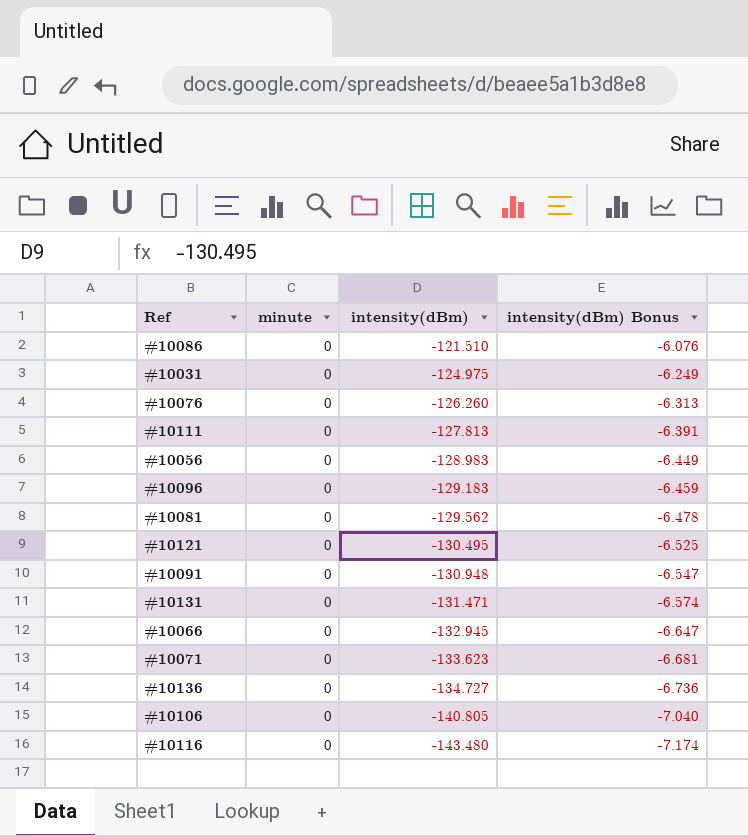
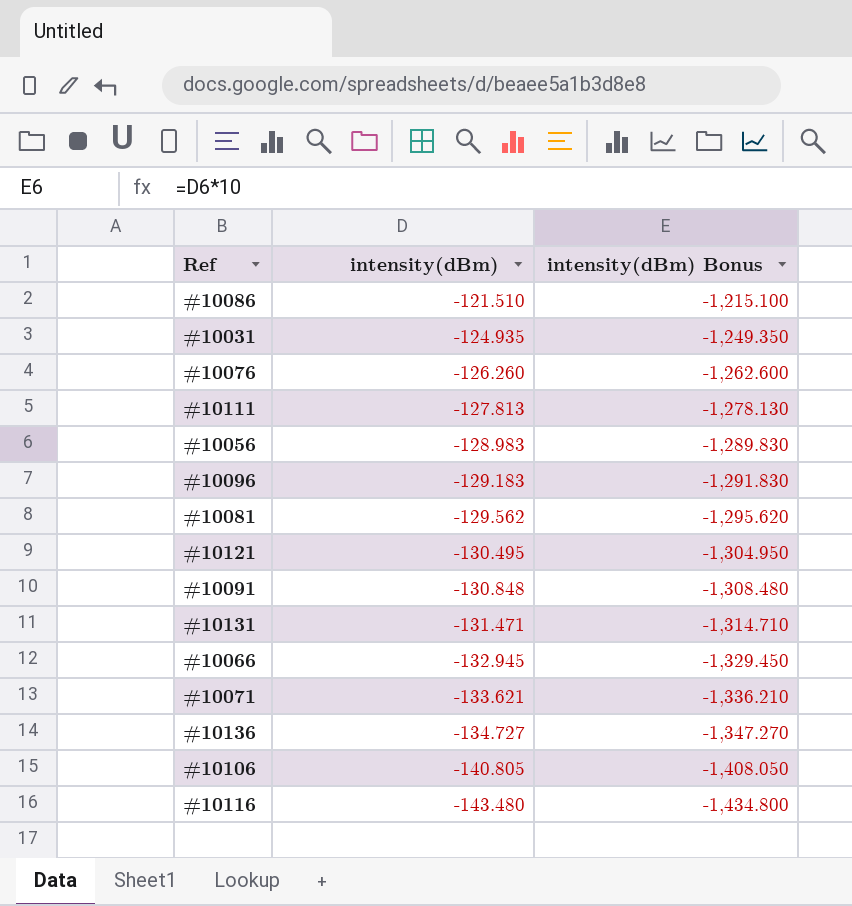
column minute | position: 2 -> none
column intensity(dBm) Bonus | formula: [intensity(dBm)] * 0.05 -> [intensity(dBm)] * 10
#10031 | intensity(dBm): -124.975 -> -124.935
#10091 | intensity(dBm): -130.948 -> -130.848
#10071 | intensity(dBm): -133.623 -> -133.621

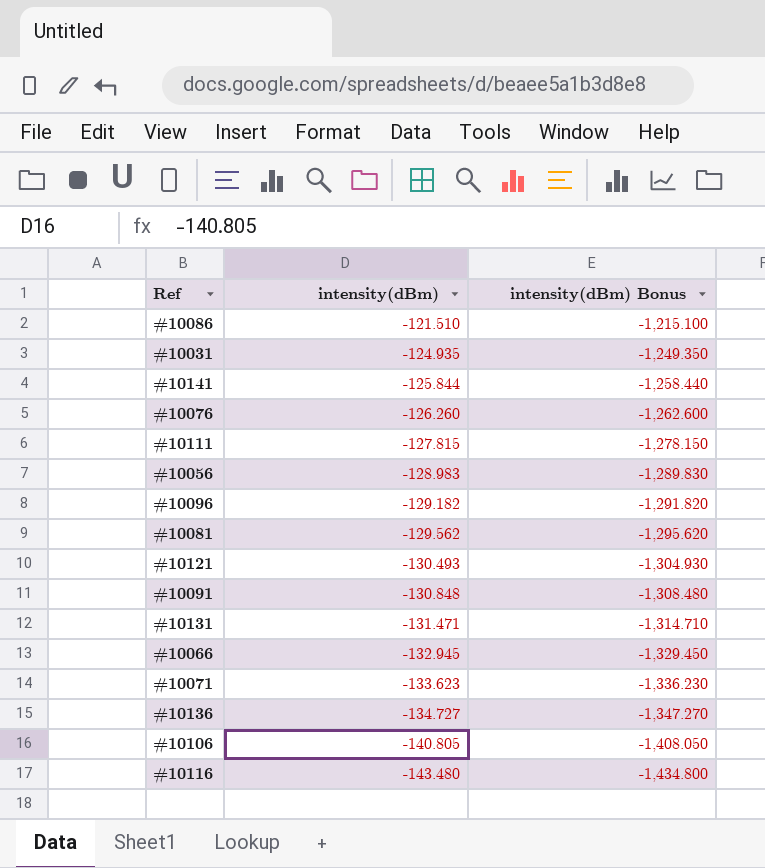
row #10141: none -> -125.844 | -1,258.440
#10111 | intensity(dBm): -127.813 -> -127.815
#10111 | intensity(dBm) Bonus: -1,278.130 -> -1,278.150
#10096 | intensity(dBm): -129.183 -> -129.182
#10096 | intensity(dBm) Bonus: -1,291.830 -> -1,291.820
#10121 | intensity(dBm): -130.495 -> -130.493
#10121 | intensity(dBm) Bonus: -1,304.950 -> -1,304.930
#10071 | intensity(dBm): -133.621 -> -133.623
#10071 | intensity(dBm) Bonus: -1,336.210 -> -1,336.230

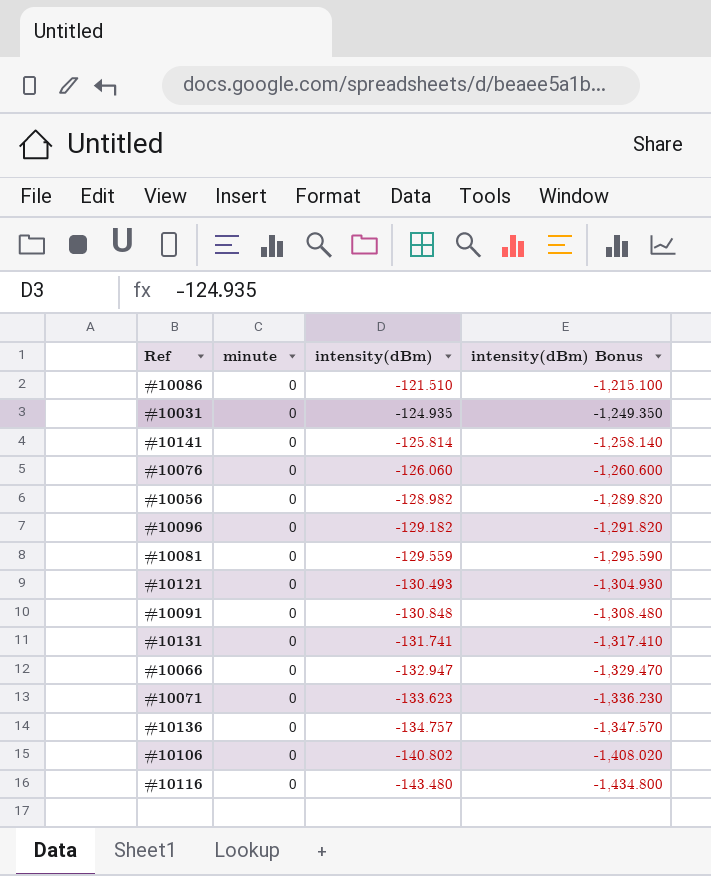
column minute | position: none -> 2
row #10111: -127.815 | -1,278.150 -> none
#10141 | intensity(dBm): -125.844 -> -125.814
#10141 | intensity(dBm) Bonus: -1,258.440 -> -1,258.140
#10076 | intensity(dBm): -126.260 -> -126.060
#10076 | intensity(dBm) Bonus: -1,262.600 -> -1,260.600
#10056 | intensity(dBm): -128.983 -> -128.982
#10056 | intensity(dBm) Bonus: -1,289.830 -> -1,289.820
#10081 | intensity(dBm): -129.562 -> -129.559
#10081 | intensity(dBm) Bonus: -1,295.620 -> -1,295.590
#10131 | intensity(dBm): -131.471 -> -131.741
#10131 | intensity(dBm) Bonus: -1,314.710 -> -1,317.410
#10066 | intensity(dBm): -132.945 -> -132.947
#10066 | intensity(dBm) Bonus: -1,329.450 -> -1,329.470
#10136 | intensity(dBm): -134.727 -> -134.757
#10136 | intensity(dBm) Bonus: -1,347.270 -> -1,347.570
#10106 | intensity(dBm): -140.805 -> -140.802
#10106 | intensity(dBm) Bonus: -1,408.050 -> -1,408.020

